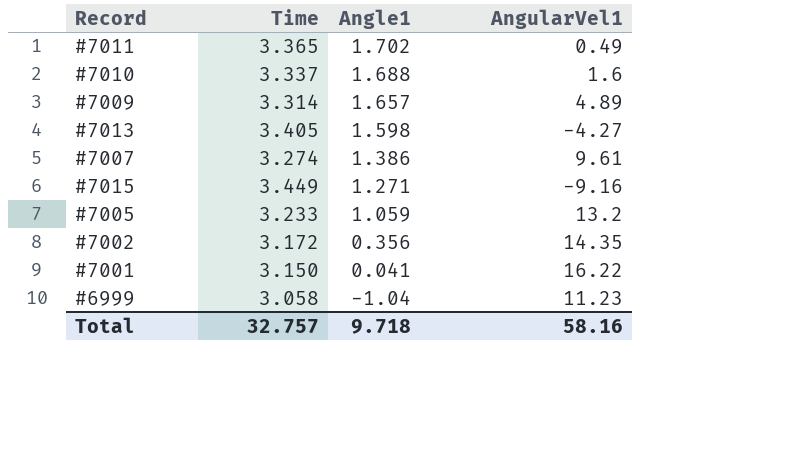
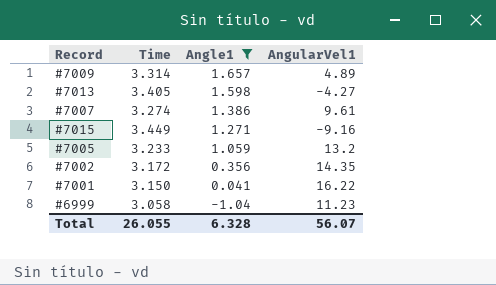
filter: none -> Angle1 <= 1.657
Total | Time: 32.757 -> 26.055
Total | Angle1: 9.718 -> 6.328
Total | AngularVel1: 58.16 -> 56.07

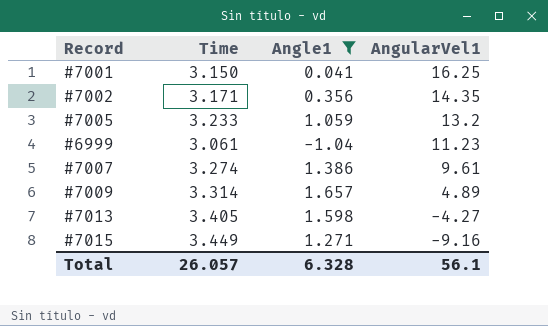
row order: Angle1 descending -> AngularVel1 descending
#7001 | AngularVel1: 16.22 -> 16.25
#7002 | Time: 3.172 -> 3.171
#6999 | Time: 3.058 -> 3.061
Total | Time: 26.055 -> 26.057
Total | AngularVel1: 56.07 -> 56.1

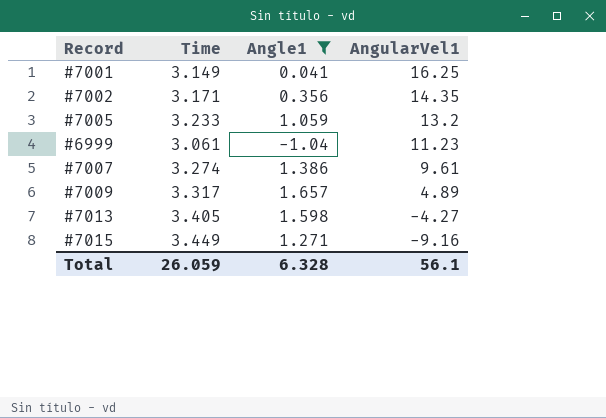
#7001 | Time: 3.150 -> 3.149
#7009 | Time: 3.314 -> 3.317
Total | Time: 26.057 -> 26.059

